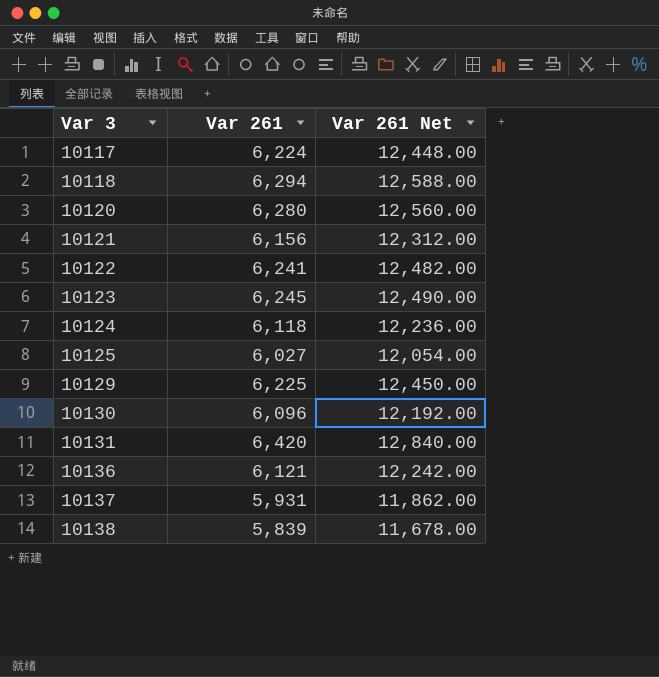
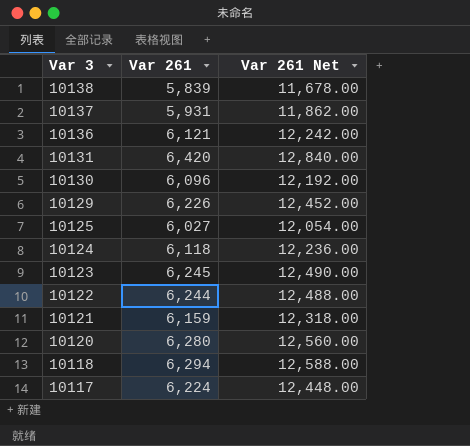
row order: Var 3 ascending -> Var 3 descending
10129 | Var 261: 6,225 -> 6,226
10129 | Var 261 Net: 12,450.00 -> 12,452.00
10122 | Var 261: 6,241 -> 6,244
10122 | Var 261 Net: 12,482.00 -> 12,488.00
10121 | Var 261: 6,156 -> 6,159
10121 | Var 261 Net: 12,312.00 -> 12,318.00

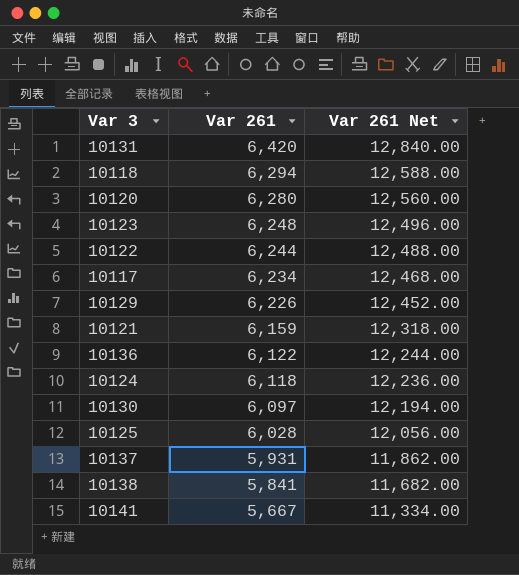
row order: Var 3 descending -> Var 261 descending
10123 | Var 261: 6,245 -> 6,248
10123 | Var 261 Net: 12,490.00 -> 12,496.00
10117 | Var 261: 6,224 -> 6,234
10117 | Var 261 Net: 12,448.00 -> 12,468.00
10136 | Var 261: 6,121 -> 6,122
10136 | Var 261 Net: 12,242.00 -> 12,244.00
10130 | Var 261: 6,096 -> 6,097
10130 | Var 261 Net: 12,192.00 -> 12,194.00
10125 | Var 261: 6,027 -> 6,028
10125 | Var 261 Net: 12,054.00 -> 12,056.00
10138 | Var 261: 5,839 -> 5,841
10138 | Var 261 Net: 11,678.00 -> 11,682.00
row 10141: none -> 5,667 | 11,334.00

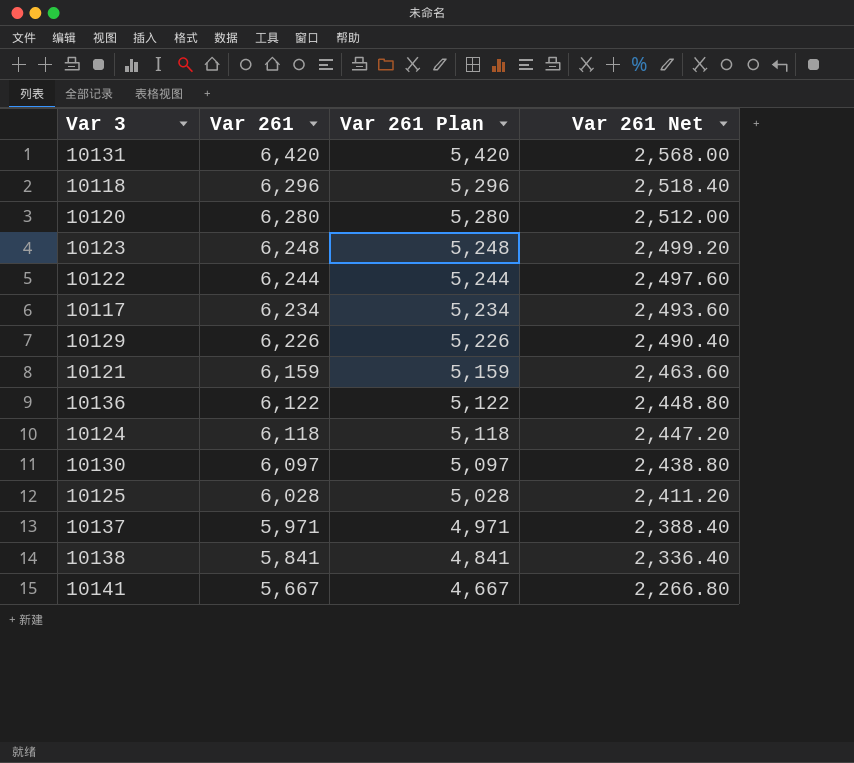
column Var 261 Plan | formula: none -> [Var 261] - 1000
column Var 261 Net | formula: [Var 261] * 2 -> [Var 261] * 0.4
10118 | Var 261: 6,294 -> 6,296
10137 | Var 261: 5,931 -> 5,971

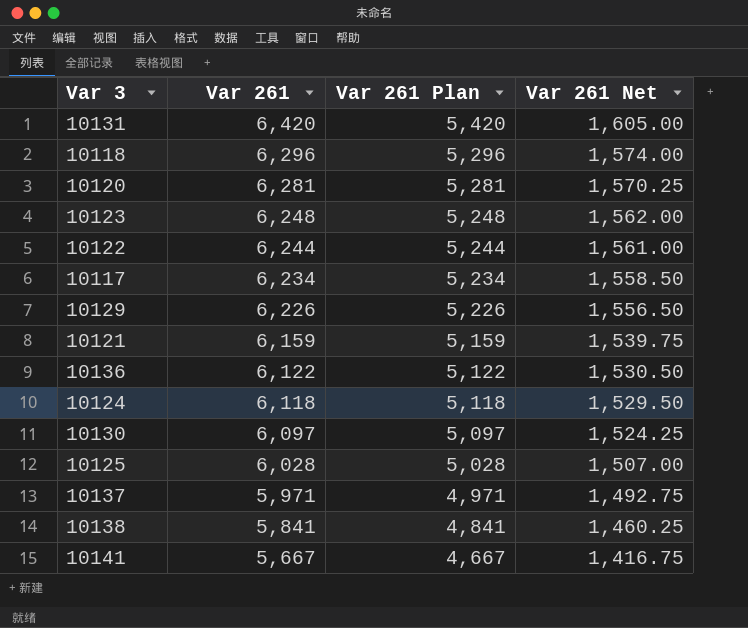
column Var 261 Net | formula: [Var 261] * 0.4 -> [Var 261] * 0.25
10120 | Var 261: 6,280 -> 6,281
10120 | Var 261 Plan: 5,280 -> 5,281

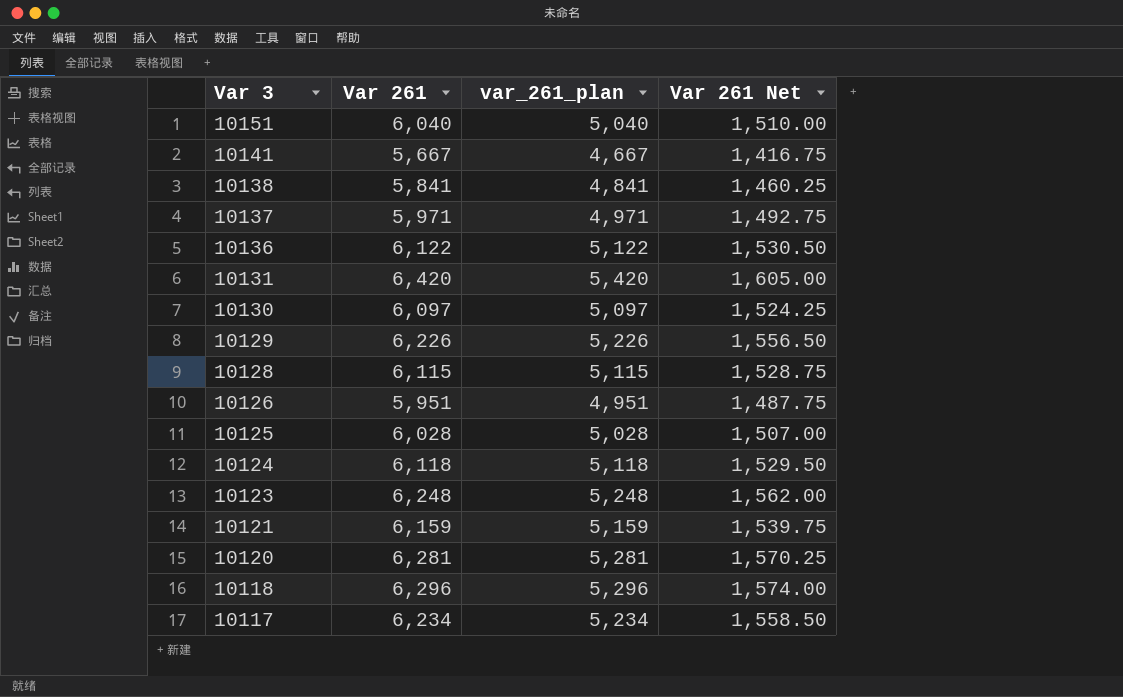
row order: Var 261 descending -> Var 3 descending
column name: Var 261 Plan -> var_261_plan
row 10122: 6,244 | 5,244 | 1,561.00 -> none
row 10151: none -> 6,040 | 5,040 | 1,510.00
row 10128: none -> 6,115 | 5,115 | 1,528.75
row 10126: none -> 5,951 | 4,951 | 1,487.75

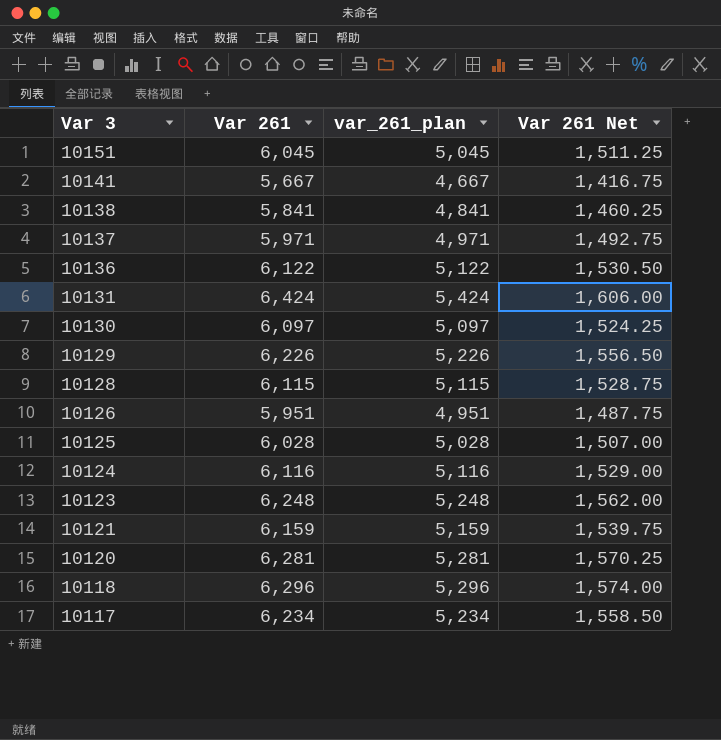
10151 | Var 261: 6,040 -> 6,045
10151 | var_261_plan: 5,040 -> 5,045
10151 | Var 261 Net: 1,510.00 -> 1,511.25
10131 | Var 261: 6,420 -> 6,424
10131 | var_261_plan: 5,420 -> 5,424
10131 | Var 261 Net: 1,605.00 -> 1,606.00
10124 | Var 261: 6,118 -> 6,116
10124 | var_261_plan: 5,118 -> 5,116
10124 | Var 261 Net: 1,529.50 -> 1,529.00

